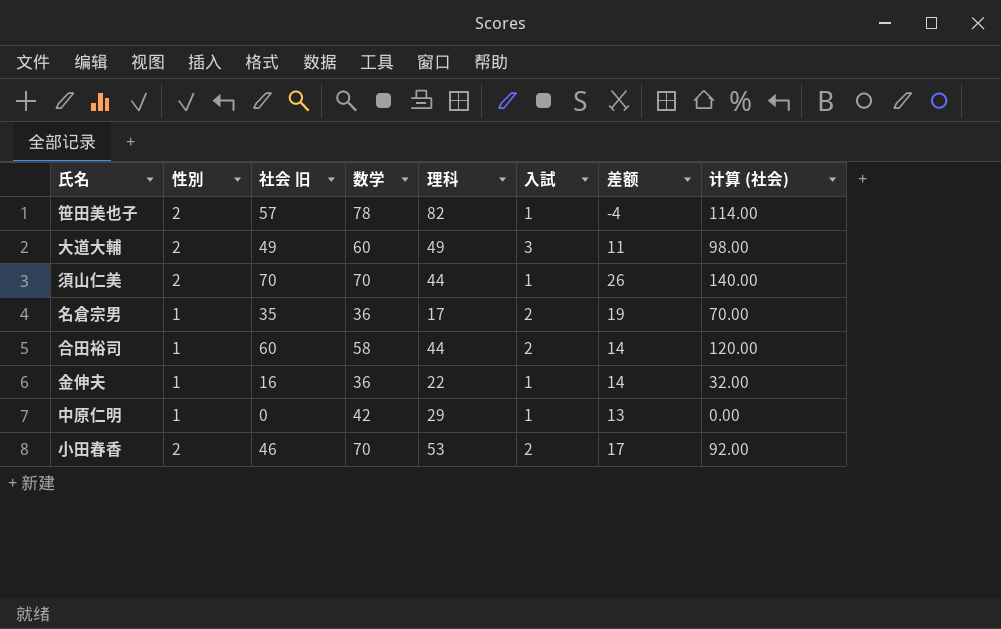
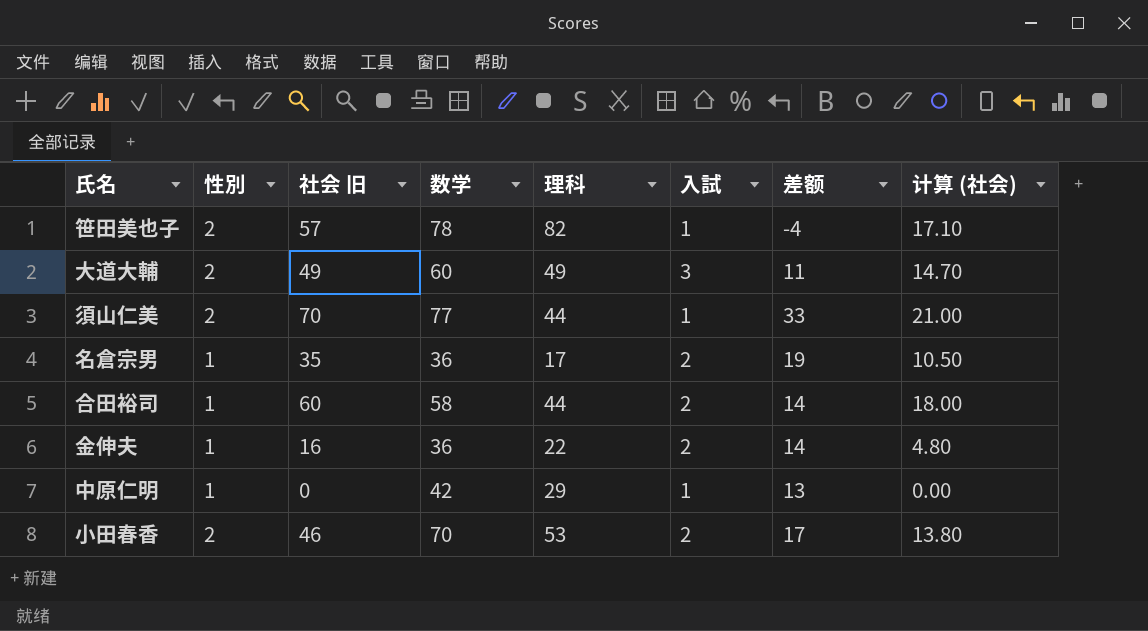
column 计算 (社会) | formula: [社会 旧] * 2 -> [社会 旧] * 0.3
須山仁美 | 数学: 70 -> 77
須山仁美 | 差额: 26 -> 33
金伸夫 | 入試: 1 -> 2

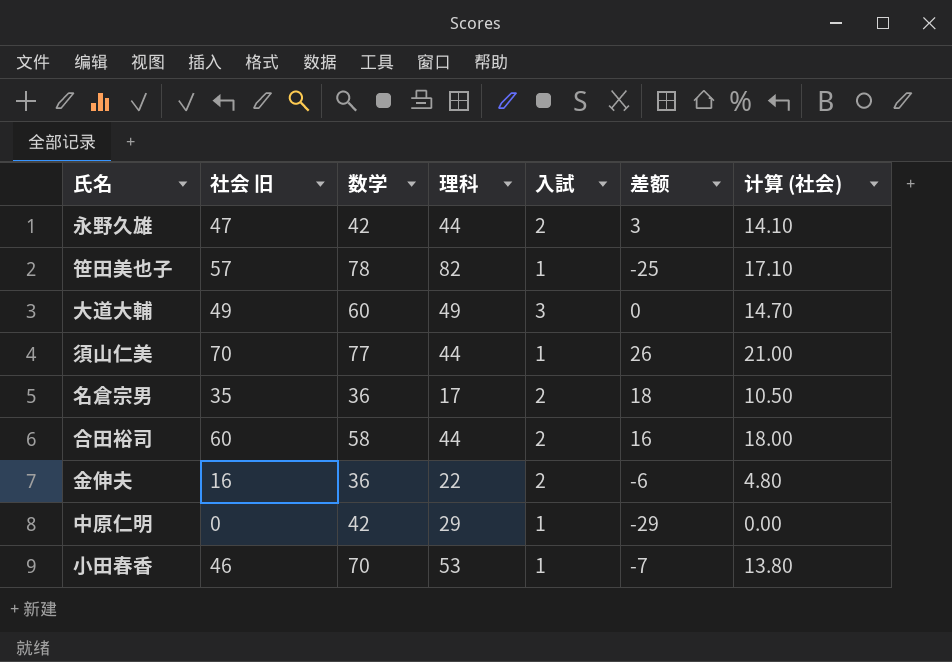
column 性別 | position: 2 -> none
column 差额 | formula: [数学] - [理科] -> [社会 旧] - [理科]
row 永野久雄: none -> 47 | 42 | 44 | 2 | 3 | 14.10
小田春香 | 入試: 2 -> 1

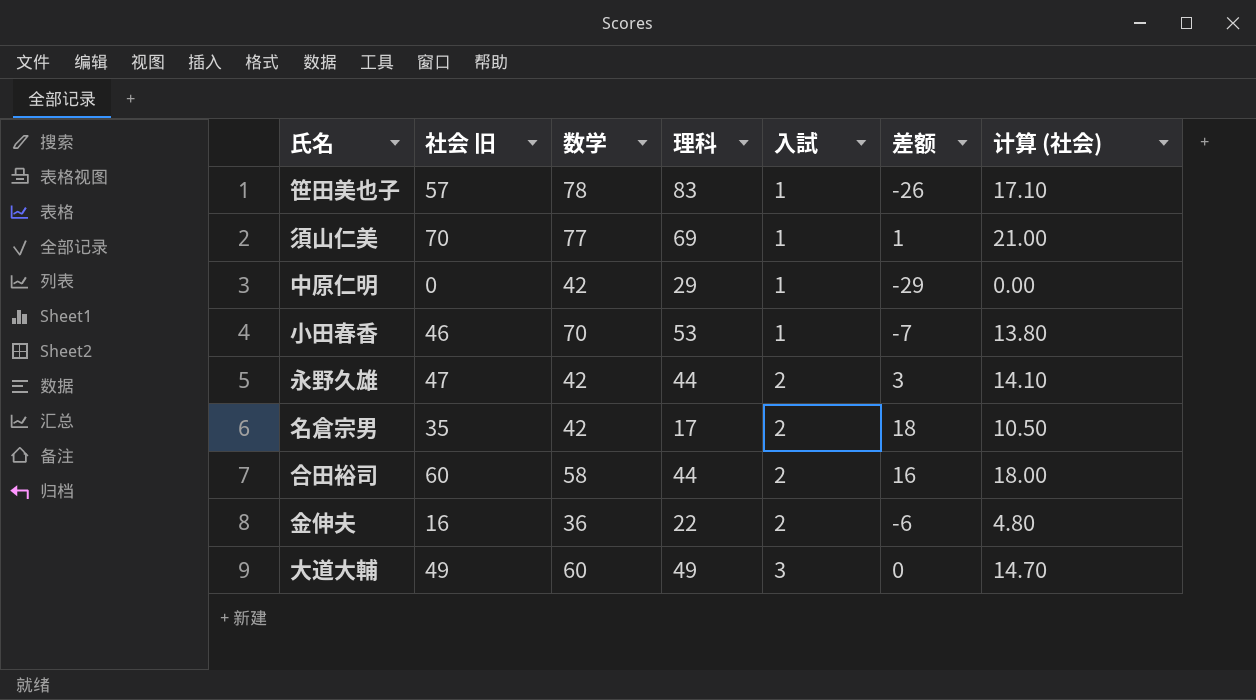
row order: none -> 入試 ascending
笹田美也子 | 理科: 82 -> 83
笹田美也子 | 差额: -25 -> -26
須山仁美 | 理科: 44 -> 69
須山仁美 | 差额: 26 -> 1
名倉宗男 | 数学: 36 -> 42

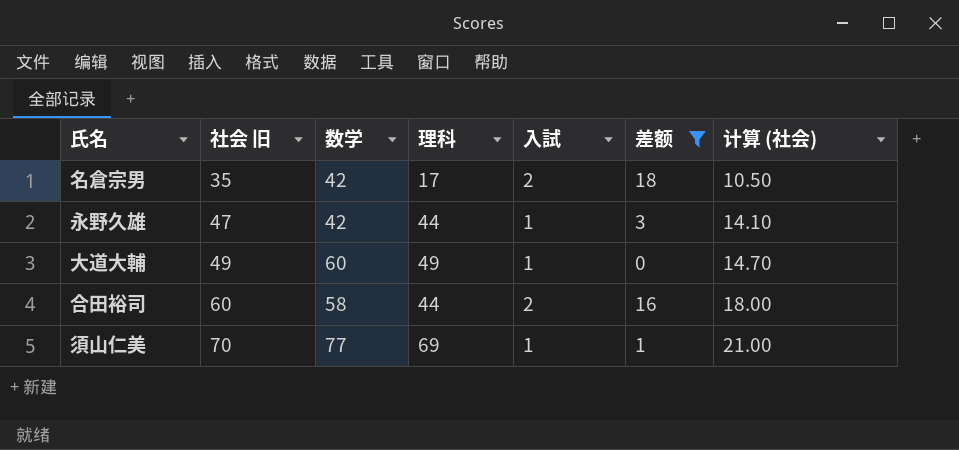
filter: none -> 差额 >= 0
row order: 入試 ascending -> 社会 旧 ascending
永野久雄 | 入試: 2 -> 1
大道大輔 | 入試: 3 -> 1

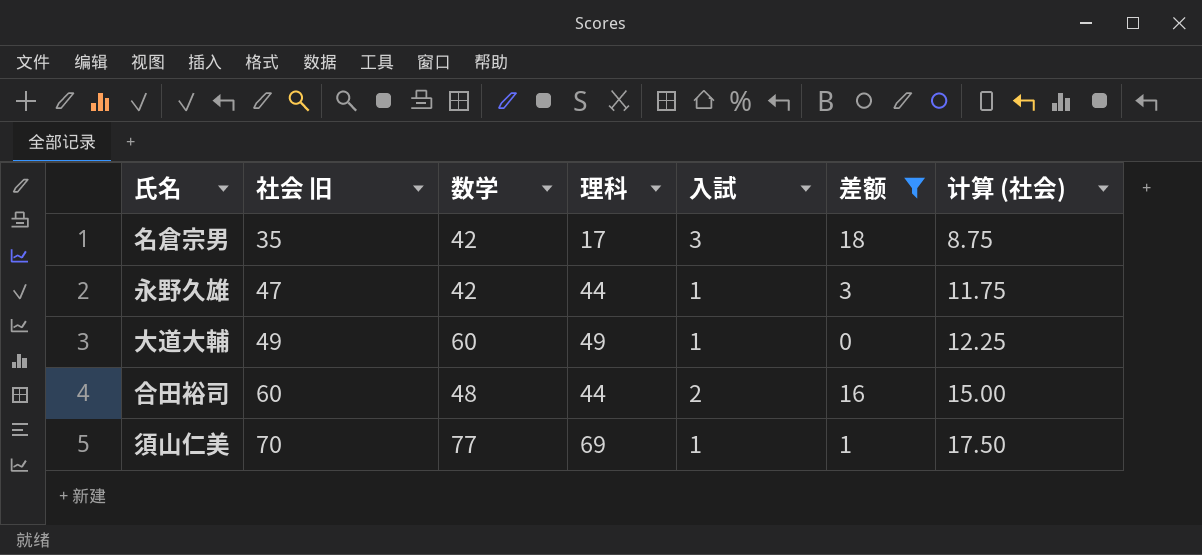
column 计算 (社会) | formula: [社会 旧] * 0.3 -> [社会 旧] * 0.25
名倉宗男 | 入試: 2 -> 3
合田裕司 | 数学: 58 -> 48

